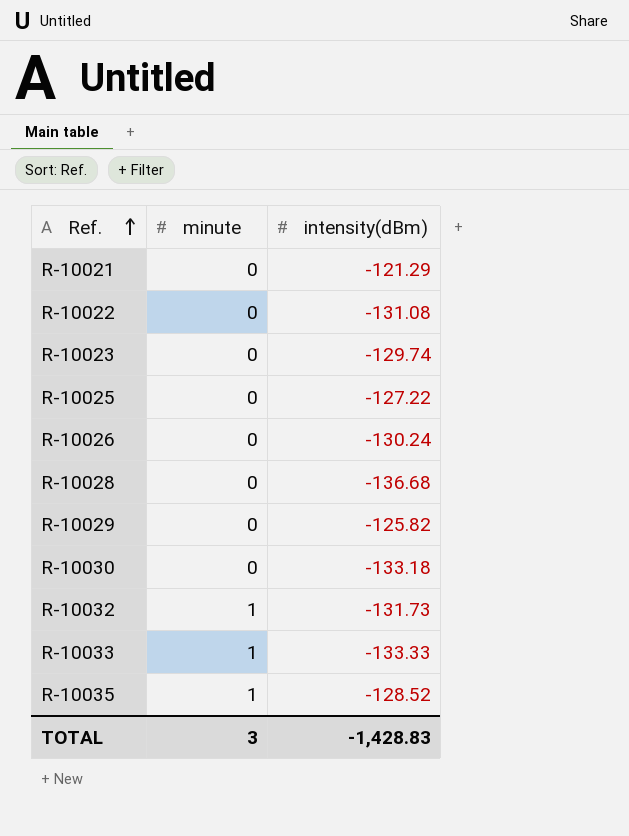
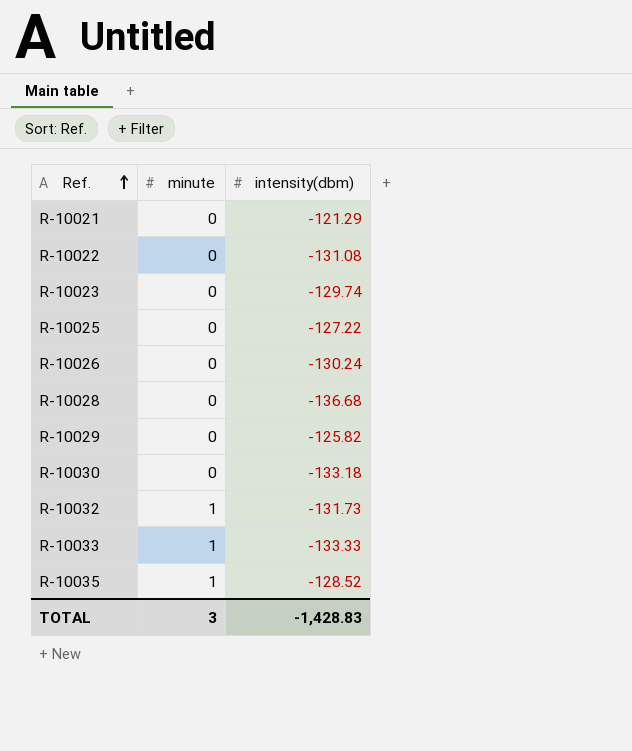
column name: intensity(dBm) -> intensity(dbm)

